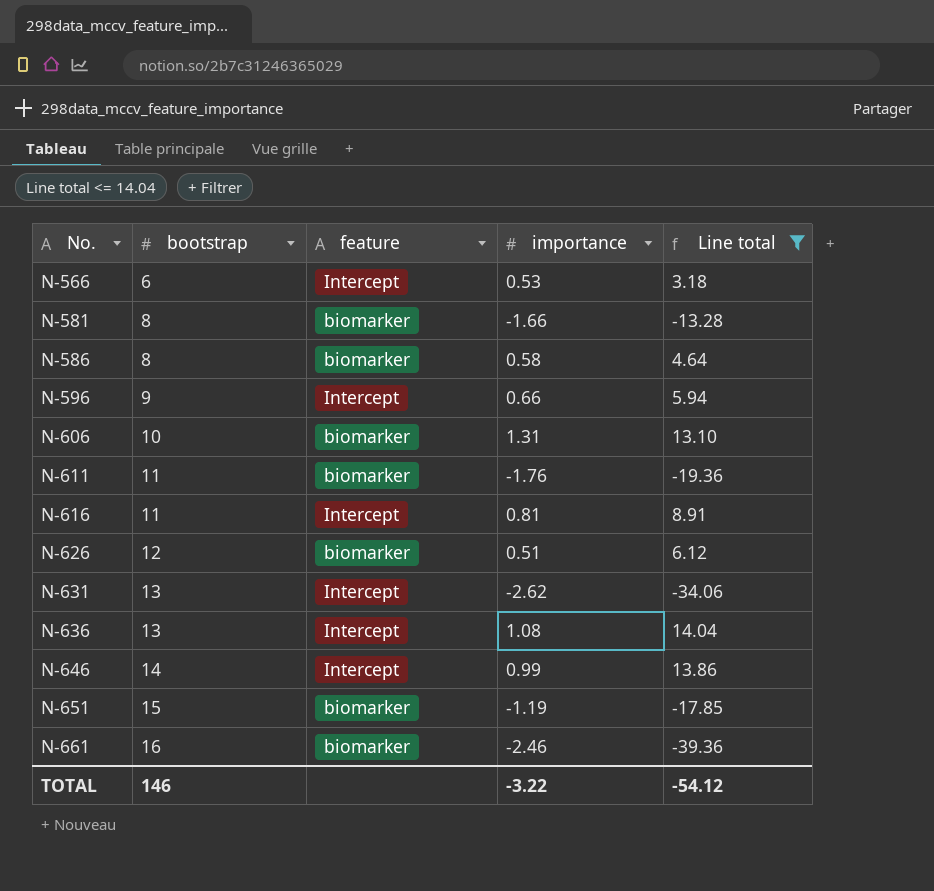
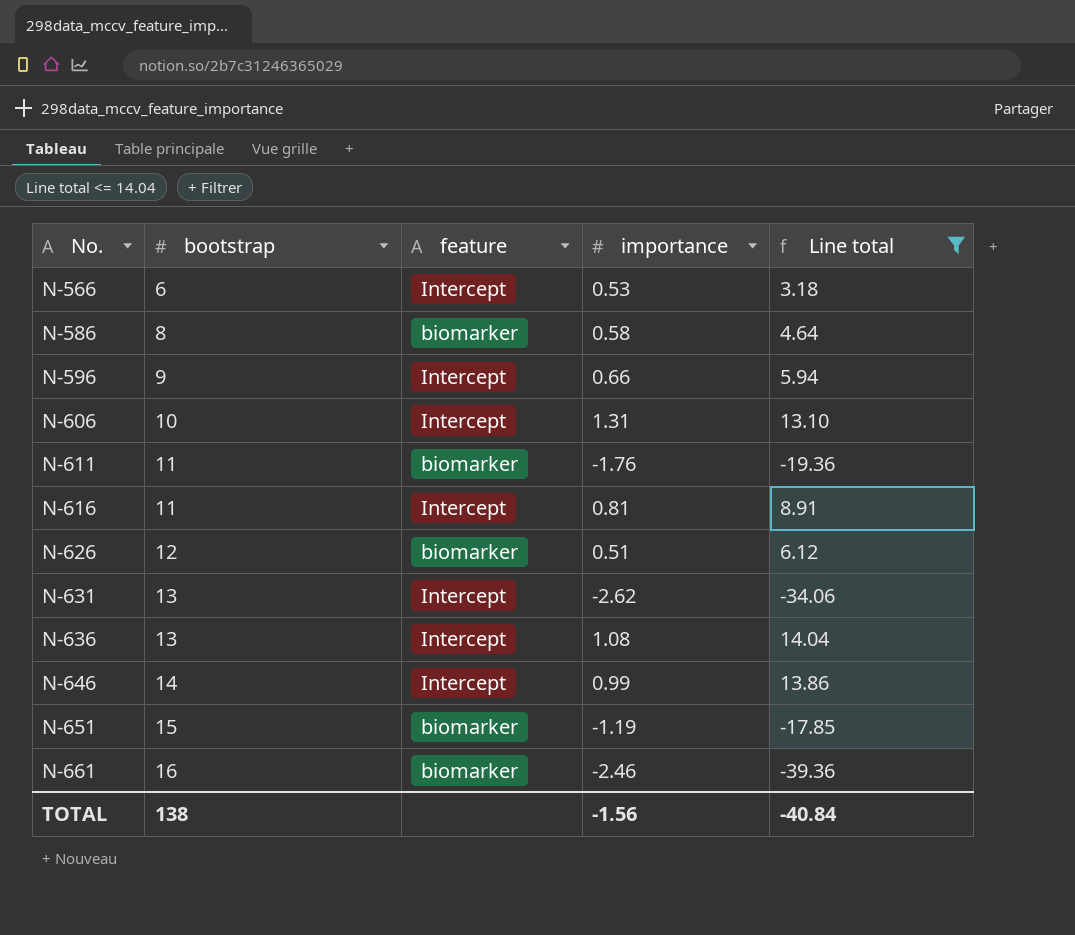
row N-581: 8 | biomarker | -1.66 | -13.28 -> none
N-606 | feature: biomarker -> Intercept
TOTAL | bootstrap: 146 -> 138
TOTAL | importance: -3.22 -> -1.56
TOTAL | Line total: -54.12 -> -40.84

